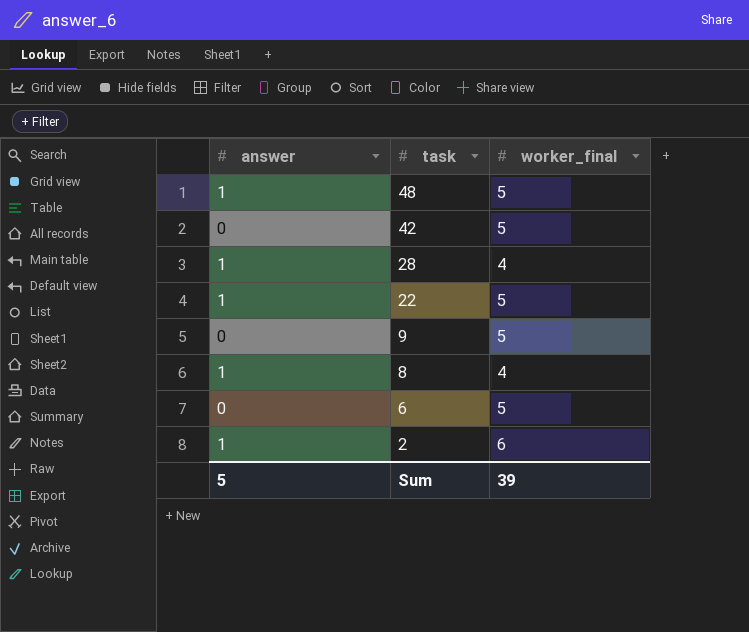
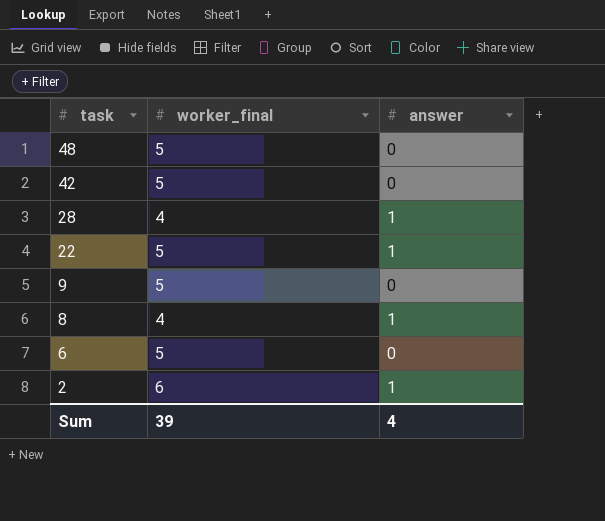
column answer | position: 1 -> 3
48 | answer: 1 -> 0
Sum | answer: 5 -> 4

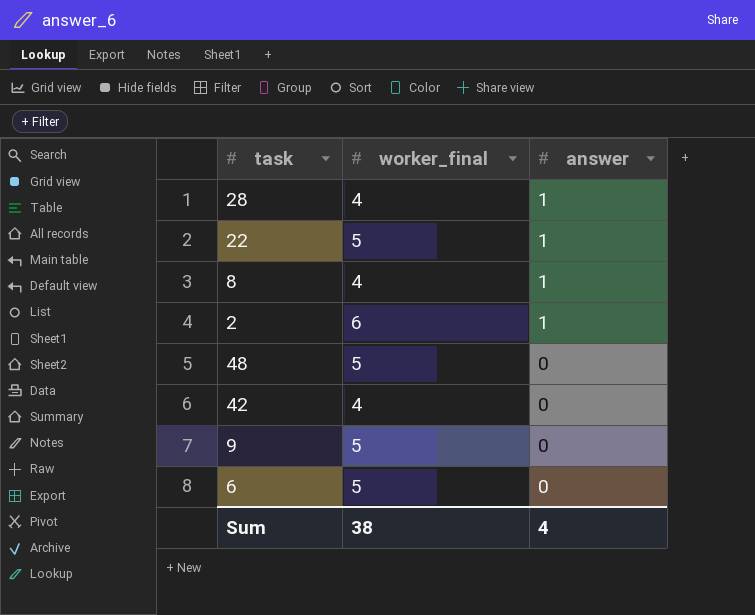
row order: task descending -> answer descending
42 | worker_final: 5 -> 4
Sum | worker_final: 39 -> 38

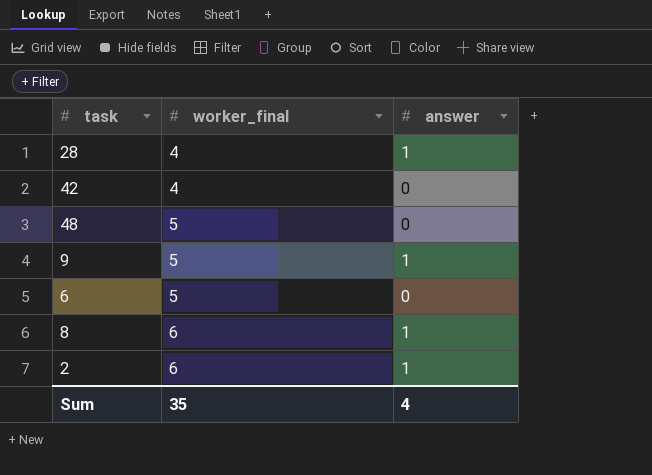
row order: answer descending -> worker_final ascending
row 22: 5 | 1 -> none
9 | answer: 0 -> 1
8 | worker_final: 4 -> 6
Sum | worker_final: 38 -> 35

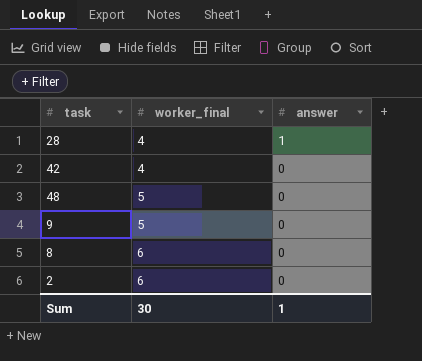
row 6: 5 | 0 -> none
9 | answer: 1 -> 0
8 | answer: 1 -> 0
2 | answer: 1 -> 0
Sum | worker_final: 35 -> 30
Sum | answer: 4 -> 1

